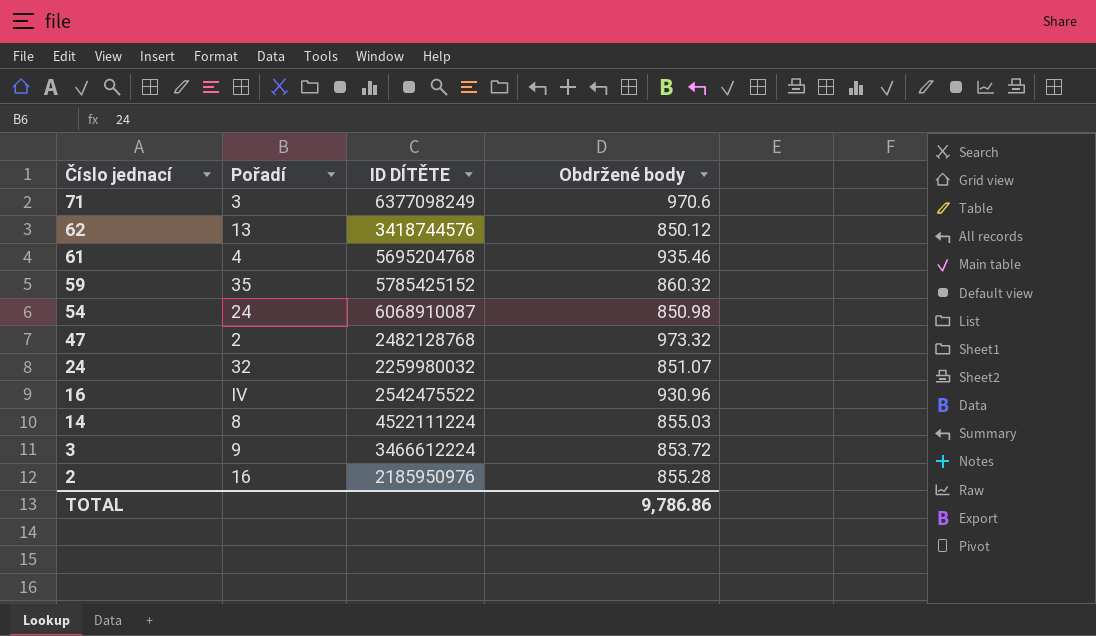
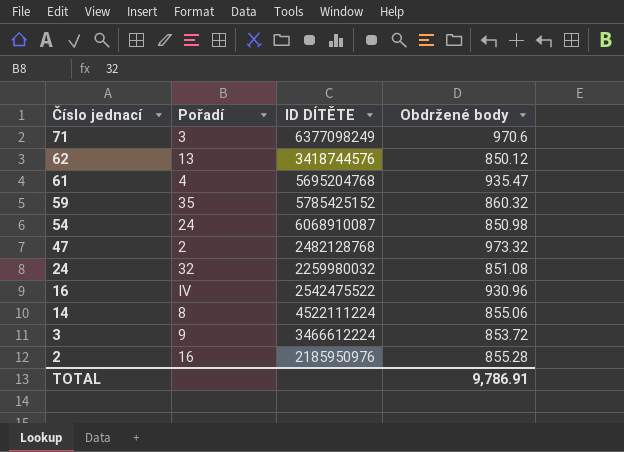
61 | Obdržené body: 935.46 -> 935.47
24 | Obdržené body: 851.07 -> 851.08
14 | Obdržené body: 855.03 -> 855.06
TOTAL | Obdržené body: 9,786.86 -> 9,786.91

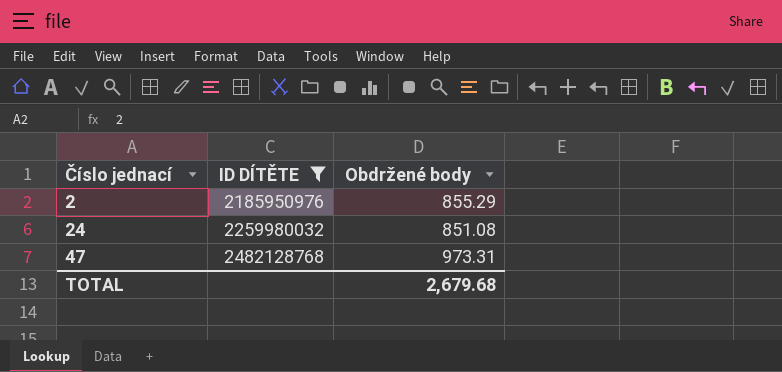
filter: none -> ID DÍTĚTE <= 2482128768
row order: Číslo jednací descending -> Číslo jednací ascending
column Pořadí | position: 2 -> none
2 | Obdržené body: 855.28 -> 855.29
47 | Obdržené body: 973.32 -> 973.31
TOTAL | Obdržené body: 9,786.91 -> 2,679.68

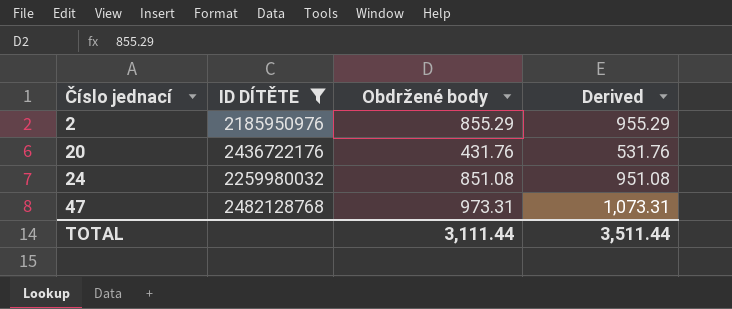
column Derived | formula: none -> [Obdržené body] + 100
row 20: none -> 2436722176 | 431.76 | 531.76
TOTAL | Obdržené body: 2,679.68 -> 3,111.44

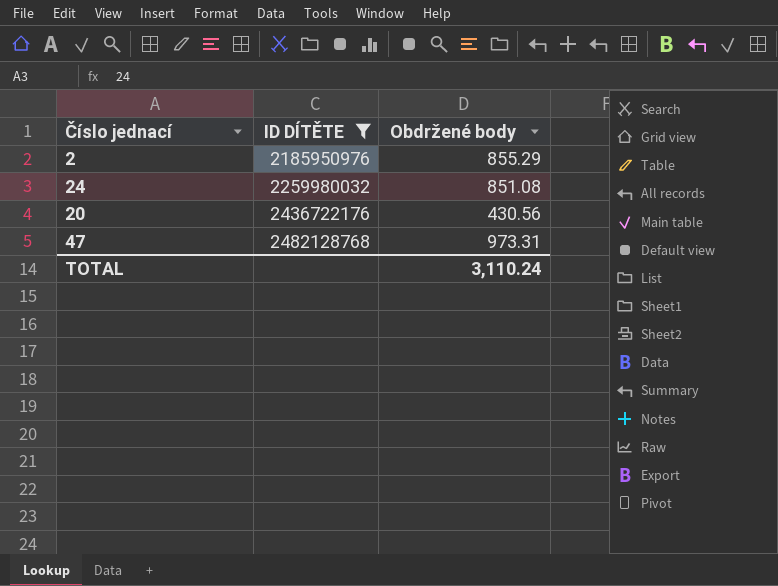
row order: Číslo jednací ascending -> ID DÍTĚTE ascending
column Derived | formula: [Obdržené body] + 100 -> none
20 | Obdržené body: 431.76 -> 430.56
TOTAL | Obdržené body: 3,111.44 -> 3,110.24

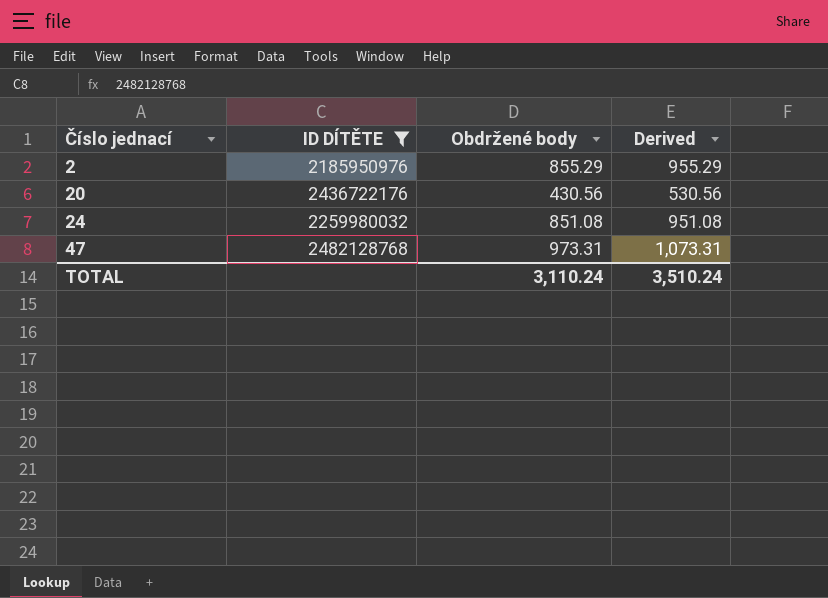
row order: ID DÍTĚTE ascending -> Číslo jednací ascending
column Derived | formula: none -> [Obdržené body] + 100

